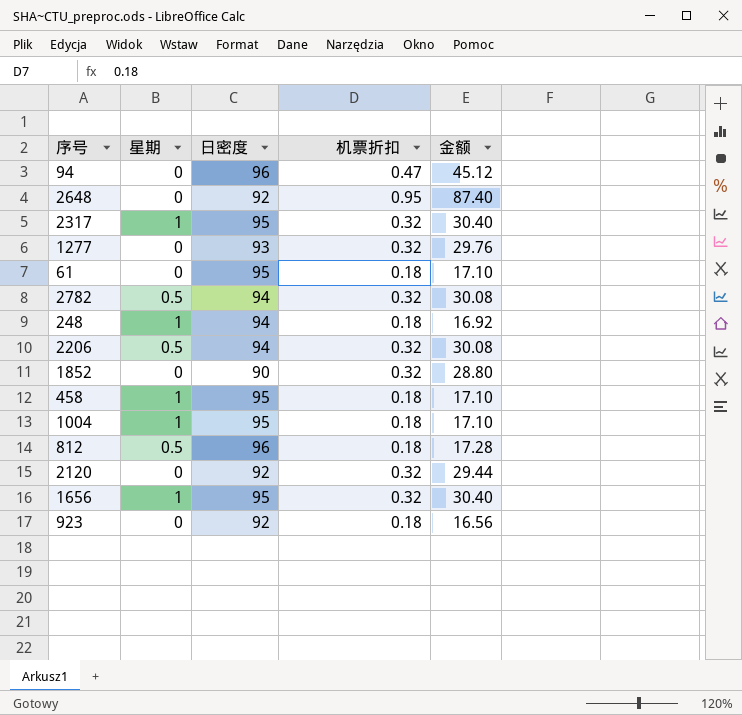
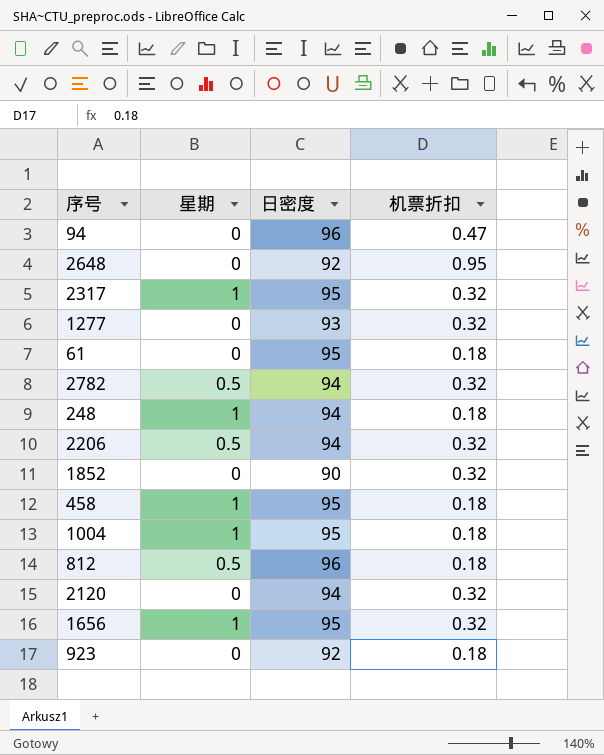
column 金额 | formula: [日密度] * [机票折扣] -> none
2120 | 日密度: 92 -> 94

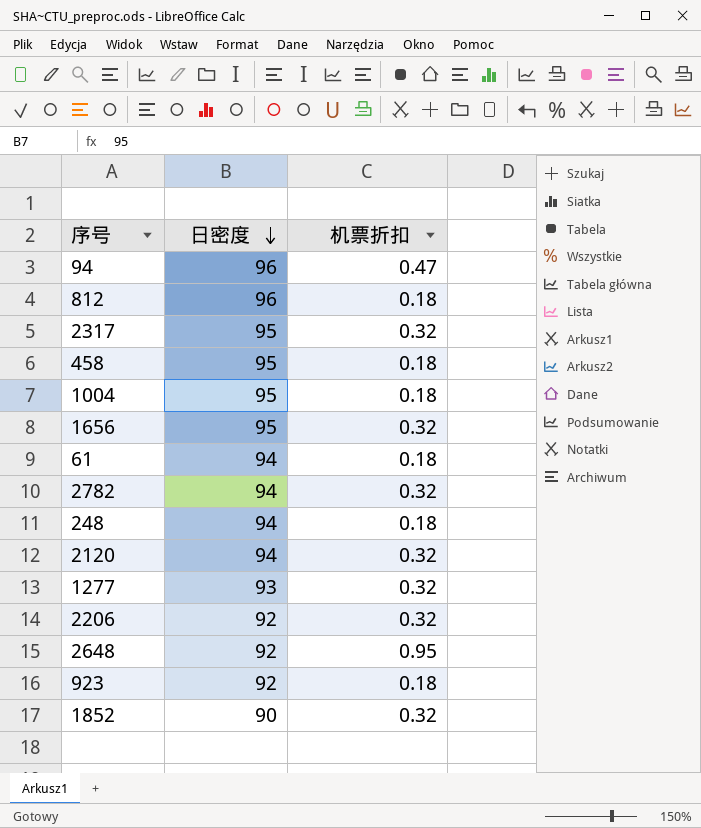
row order: none -> 日密度 descending
column 星期 | position: 2 -> none
61 | 日密度: 95 -> 94
2206 | 日密度: 94 -> 92

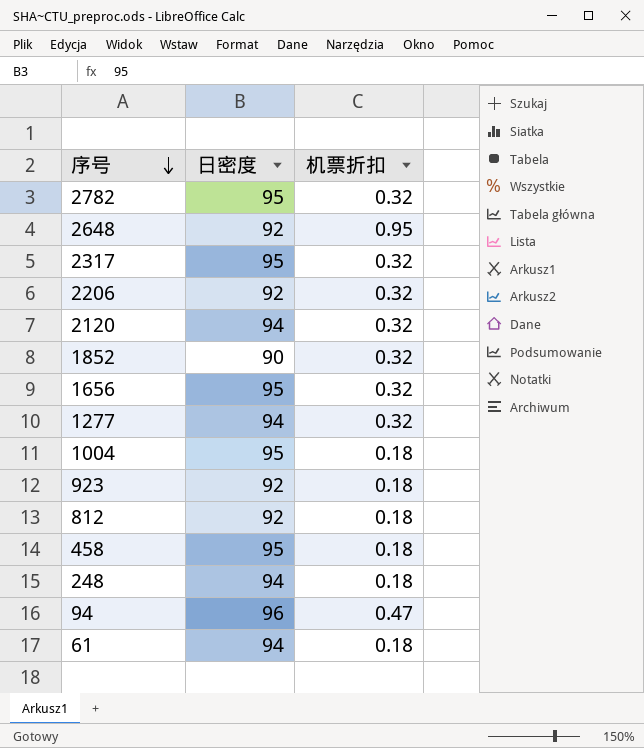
row order: 日密度 descending -> 序号 descending
2782 | 日密度: 94 -> 95
1277 | 日密度: 93 -> 94
812 | 日密度: 96 -> 92

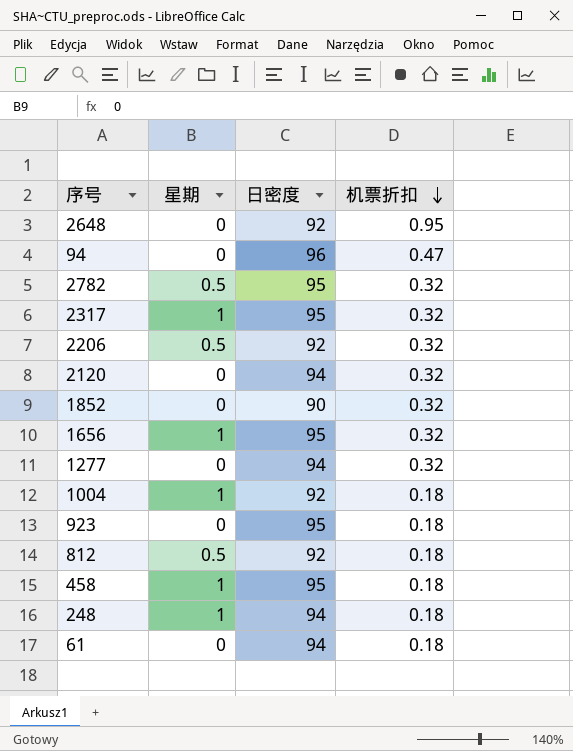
row order: 序号 descending -> 机票折扣 descending
column 星期 | position: none -> 2
1004 | 日密度: 95 -> 92
923 | 日密度: 92 -> 95

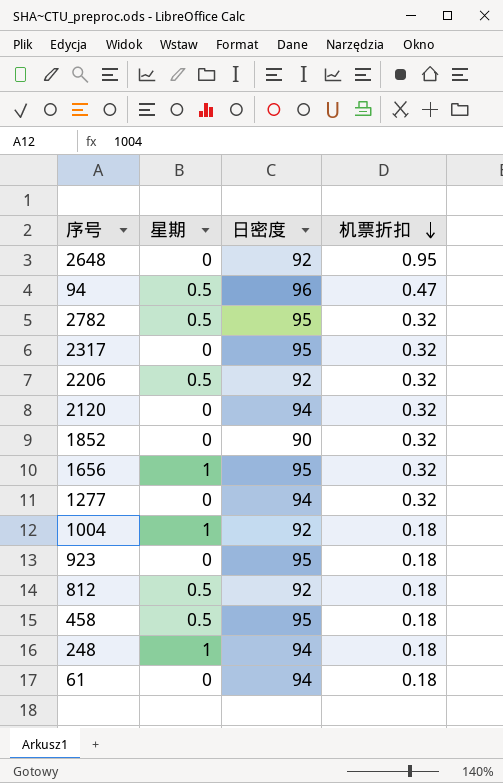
94 | 星期: 0 -> 0.5
2317 | 星期: 1 -> 0
458 | 星期: 1 -> 0.5

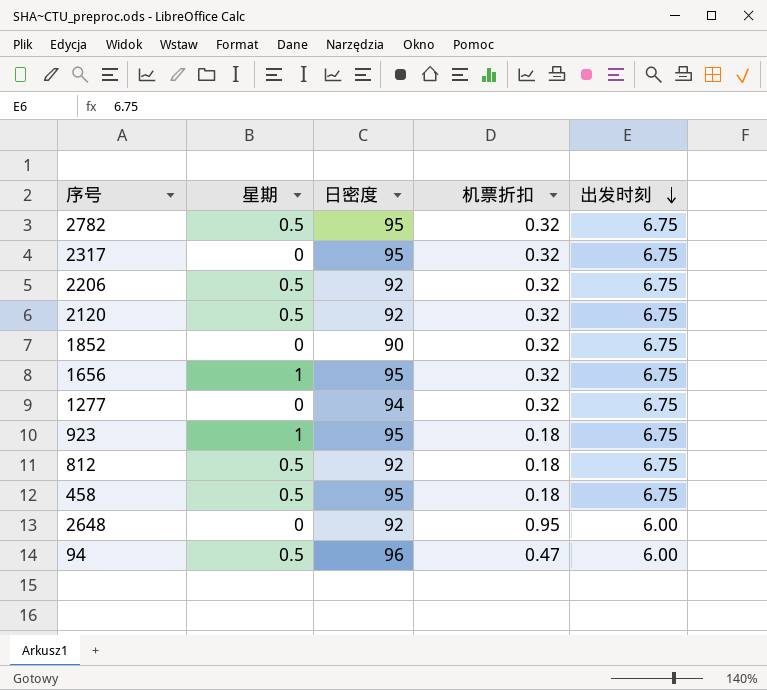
row order: 机票折扣 descending -> 出发时刻 descending
column 出发时刻 | position: none -> 5
row 1004: 1 | 92 | 0.18 -> none
row 248: 1 | 94 | 0.18 -> none
row 61: 0 | 94 | 0.18 -> none
2120 | 星期: 0 -> 0.5
2120 | 日密度: 94 -> 92
923 | 星期: 0 -> 1

